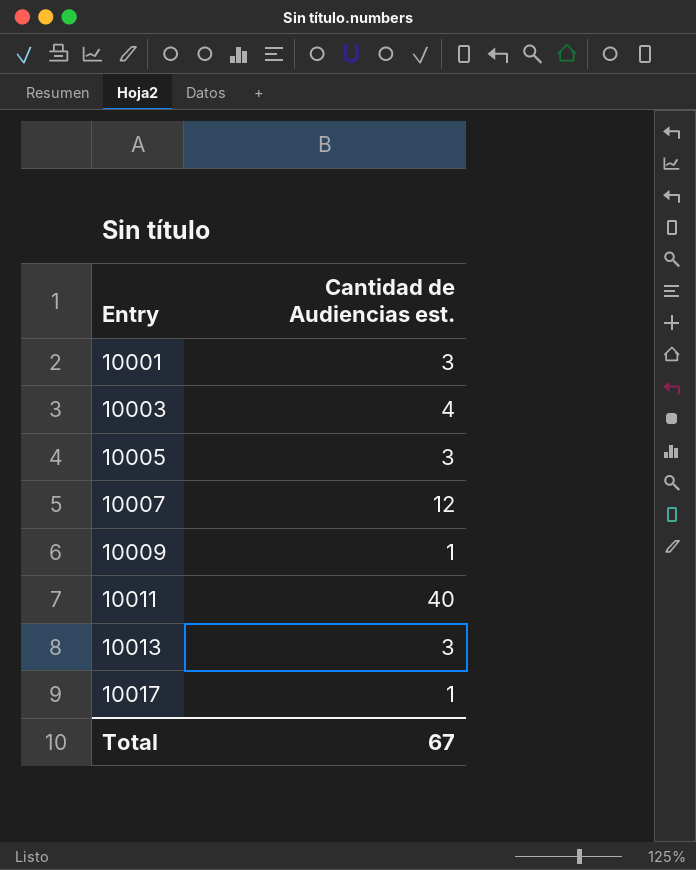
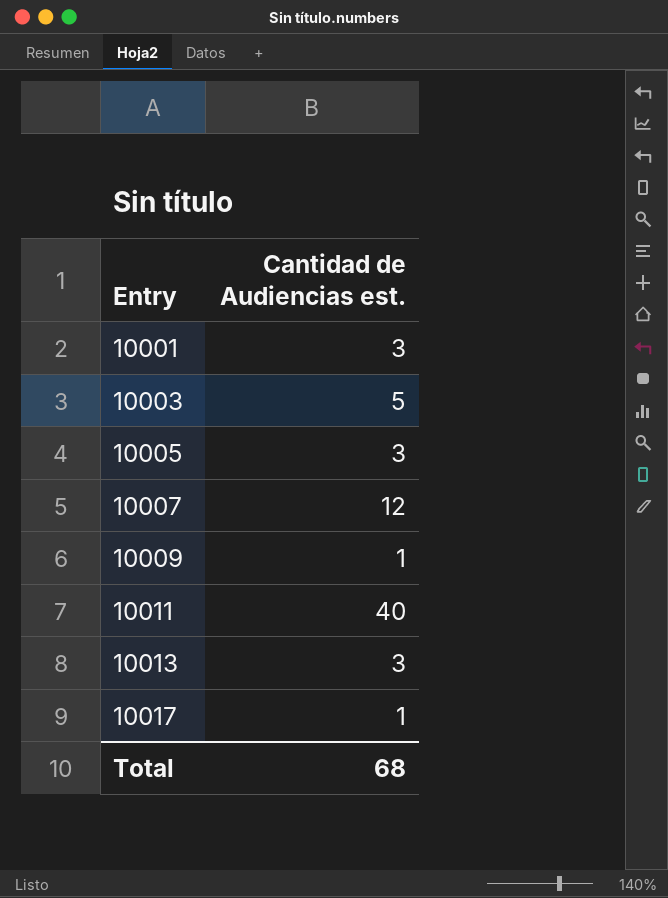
10003 | Cantidad de Audiencias est.: 4 -> 5
Total | Cantidad de Audiencias est.: 67 -> 68

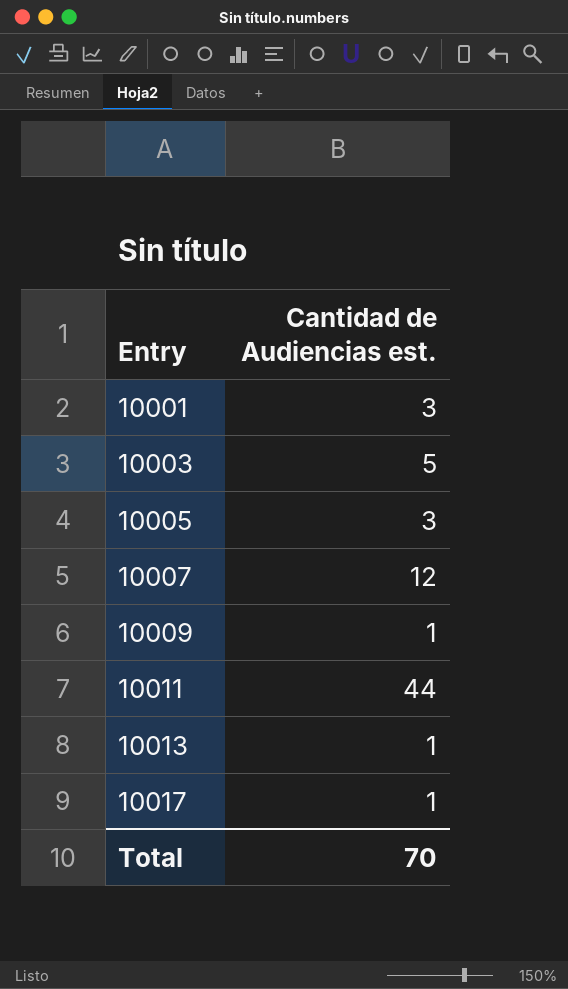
10011 | Cantidad de Audiencias est.: 40 -> 44
10013 | Cantidad de Audiencias est.: 3 -> 1
Total | Cantidad de Audiencias est.: 68 -> 70

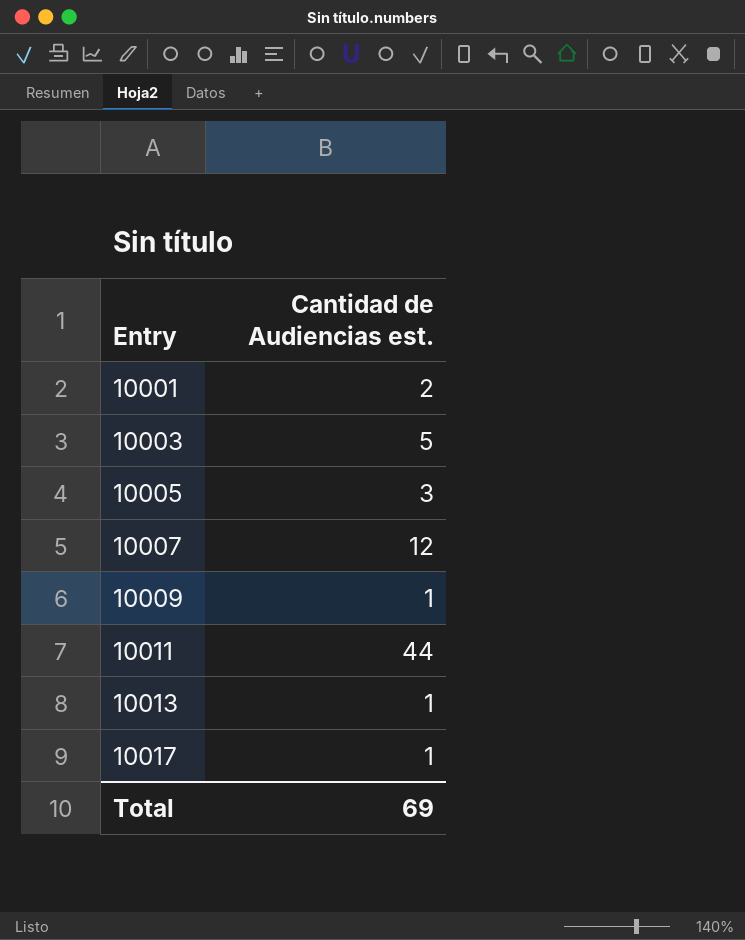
10001 | Cantidad de Audiencias est.: 3 -> 2
Total | Cantidad de Audiencias est.: 70 -> 69

